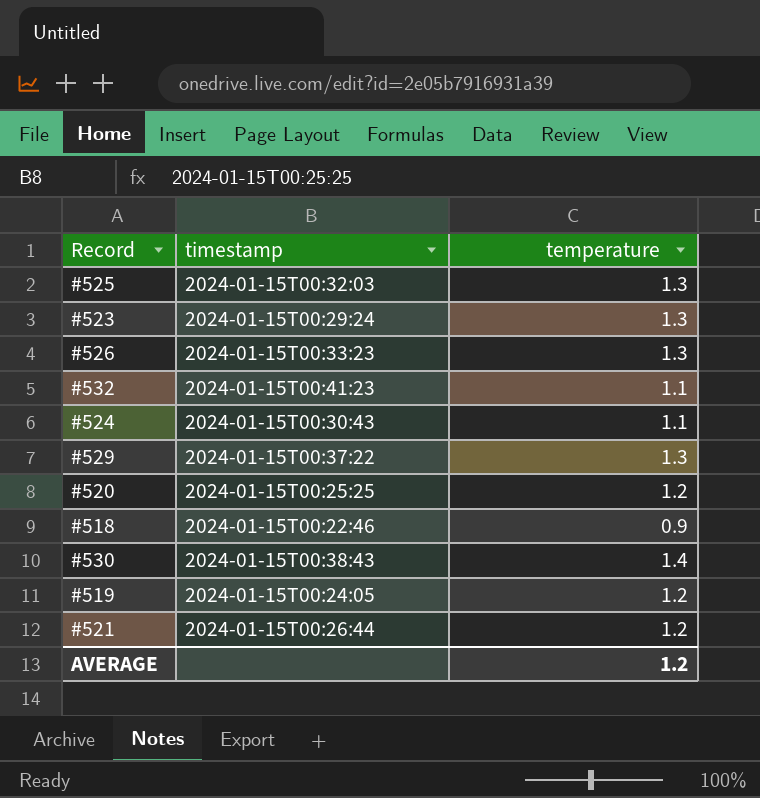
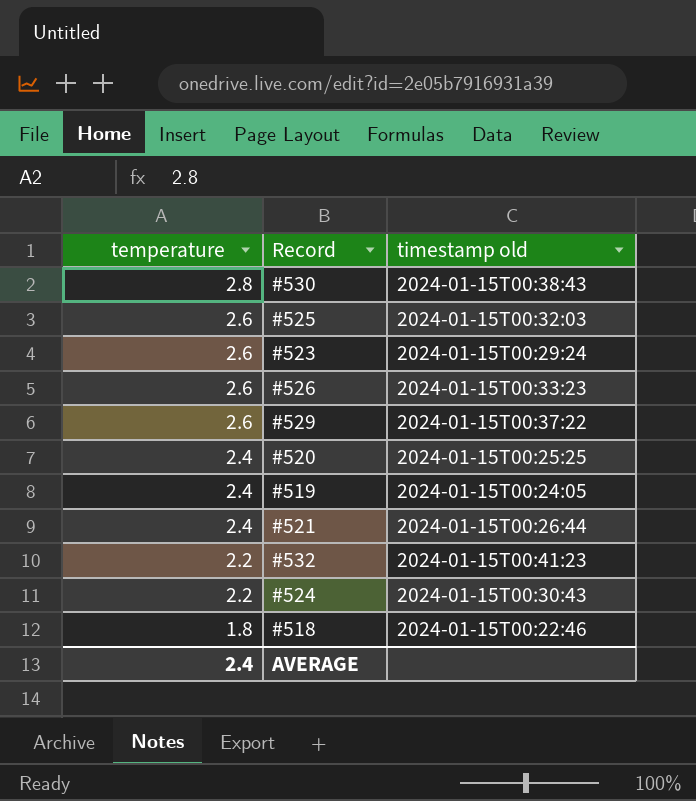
row order: none -> temperature descending
column temperature | position: 3 -> 1
column name: timestamp -> timestamp old
#530 | temperature: 1.4 -> 2.8
#525 | temperature: 1.3 -> 2.6
#523 | temperature: 1.3 -> 2.6
#526 | temperature: 1.3 -> 2.6
#529 | temperature: 1.3 -> 2.6
#520 | temperature: 1.2 -> 2.4
#519 | temperature: 1.2 -> 2.4
#521 | temperature: 1.2 -> 2.4
#532 | temperature: 1.1 -> 2.2
#524 | temperature: 1.1 -> 2.2
#518 | temperature: 0.9 -> 1.8
AVERAGE | temperature: 1.2 -> 2.4

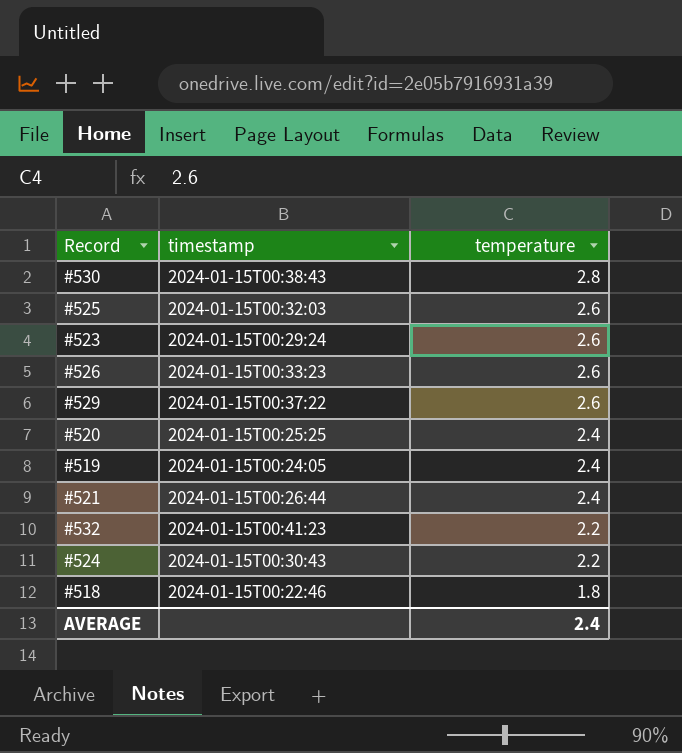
column name: timestamp old -> timestamp
column temperature | position: 1 -> 3

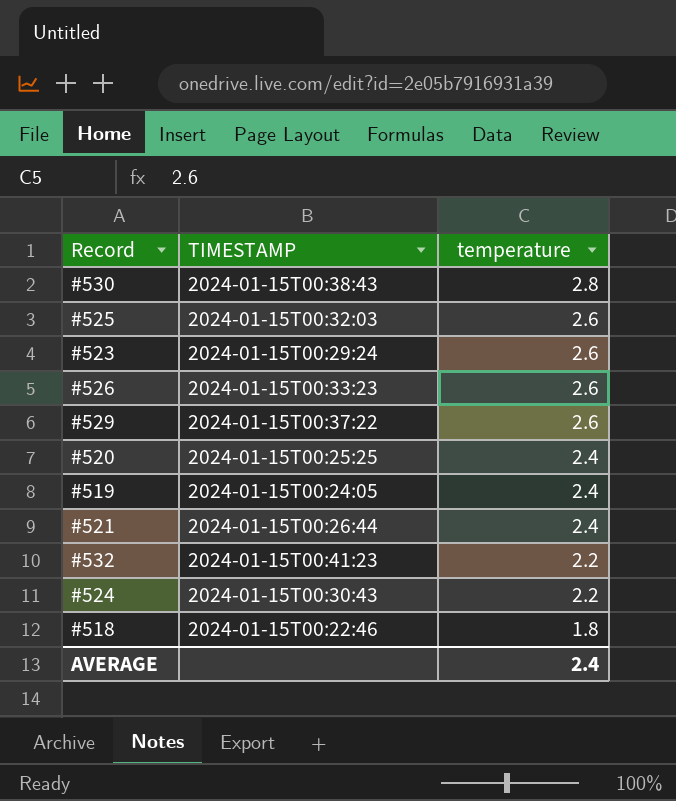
column name: timestamp -> TIMESTAMP

